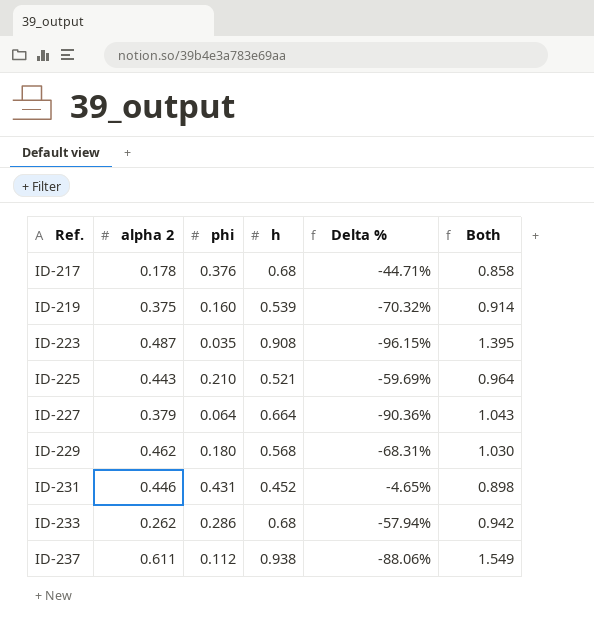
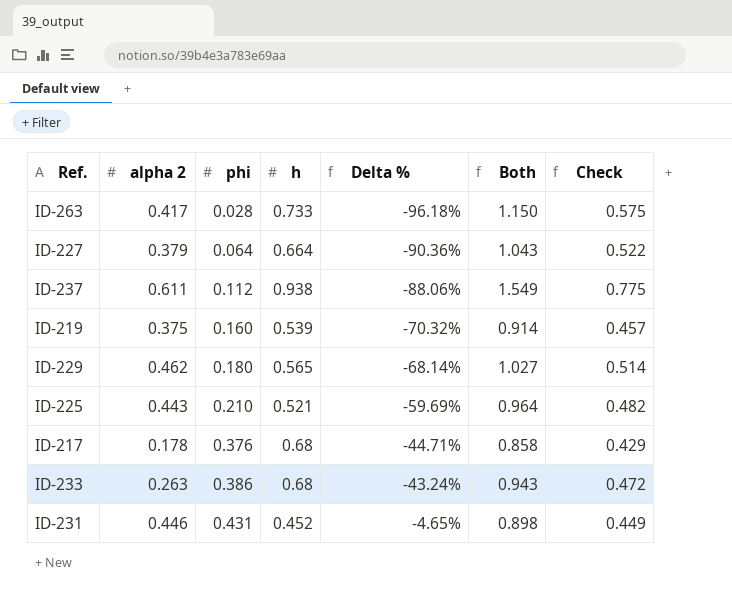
row order: Ref. ascending -> phi ascending
column Check | formula: none -> [Both] * 0.5
row ID-223: 0.487 | 0.035 | 0.908 | -96.15% | 1.395 -> none
row ID-263: none -> 0.417 | 0.028 | 0.733 | -96.18% | 1.150 | 0.575
ID-229 | h: 0.568 -> 0.565
ID-229 | Delta %: -68.31% -> -68.14%
ID-229 | Both: 1.030 -> 1.027
ID-233 | alpha 2: 0.262 -> 0.263
ID-233 | phi: 0.286 -> 0.386
ID-233 | Delta %: -57.94% -> -43.24%
ID-233 | Both: 0.942 -> 0.943

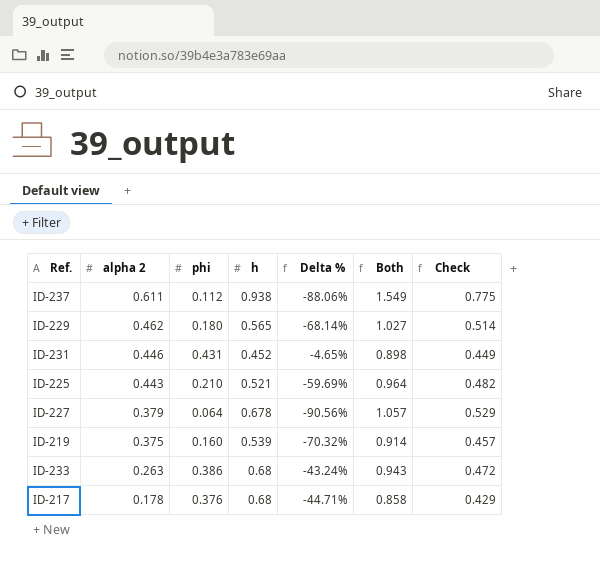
row order: phi ascending -> alpha 2 descending
row ID-263: 0.417 | 0.028 | 0.733 | -96.18% | 1.150 | 0.575 -> none
ID-227 | h: 0.664 -> 0.678
ID-227 | Delta %: -90.36% -> -90.56%
ID-227 | Both: 1.043 -> 1.057
ID-227 | Check: 0.522 -> 0.529

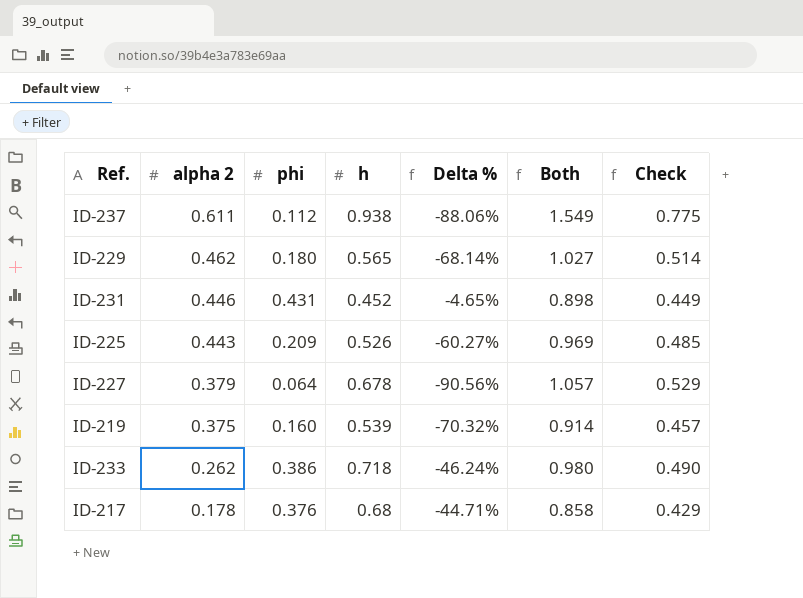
ID-225 | phi: 0.210 -> 0.209
ID-225 | h: 0.521 -> 0.526
ID-225 | Delta %: -59.69% -> -60.27%
ID-225 | Both: 0.964 -> 0.969
ID-225 | Check: 0.482 -> 0.485
ID-233 | alpha 2: 0.263 -> 0.262
ID-233 | h: 0.68 -> 0.718
ID-233 | Delta %: -43.24% -> -46.24%
ID-233 | Both: 0.943 -> 0.980
ID-233 | Check: 0.472 -> 0.490

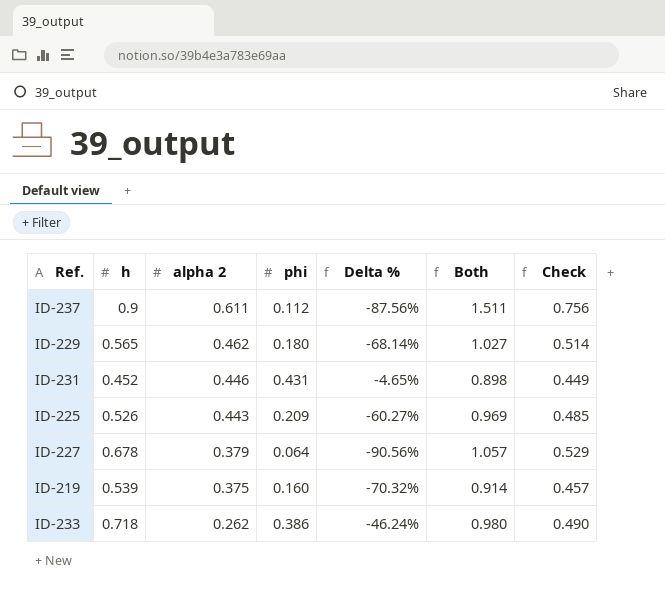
column h | position: 4 -> 2
row ID-217: 0.178 | 0.376 | 0.68 | -44.71% | 0.858 | 0.429 -> none
ID-237 | h: 0.938 -> 0.9
ID-237 | Delta %: -88.06% -> -87.56%
ID-237 | Both: 1.549 -> 1.511
ID-237 | Check: 0.775 -> 0.756

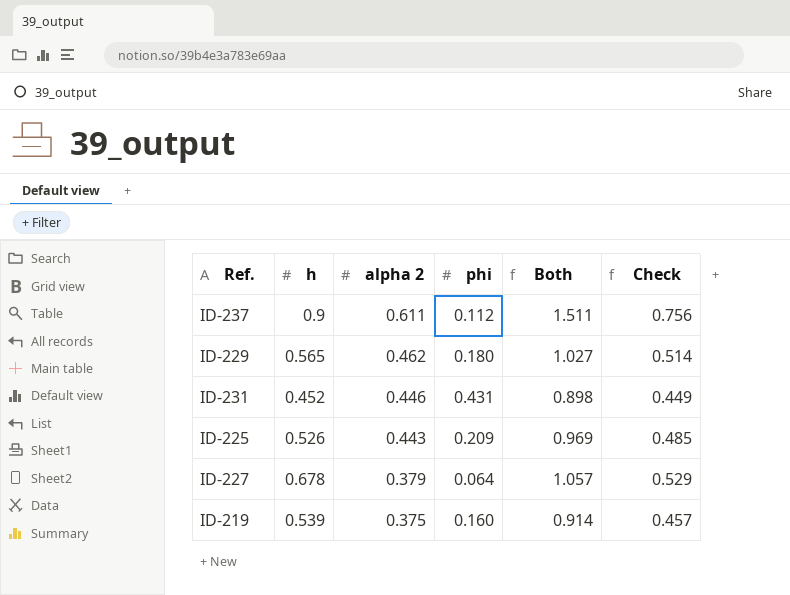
column Delta % | formula: ([phi] - [h]) / [h] -> none
row ID-233: 0.718 | 0.262 | 0.386 | -46.24% | 0.980 | 0.490 -> none

